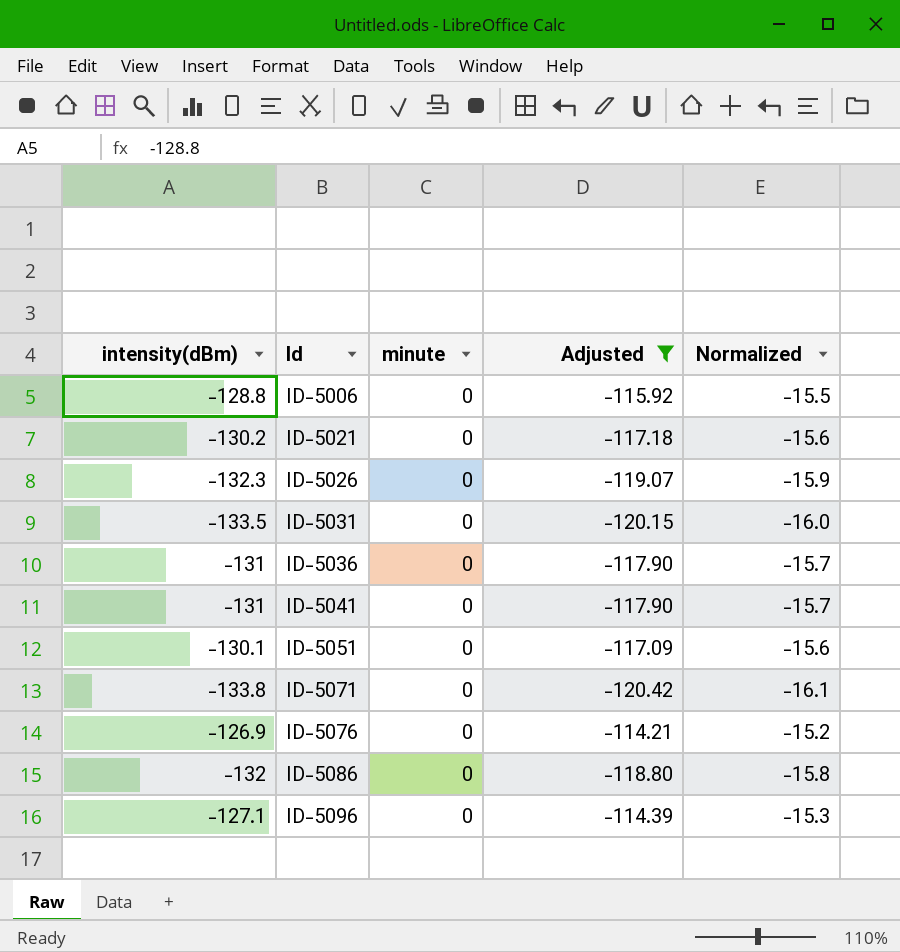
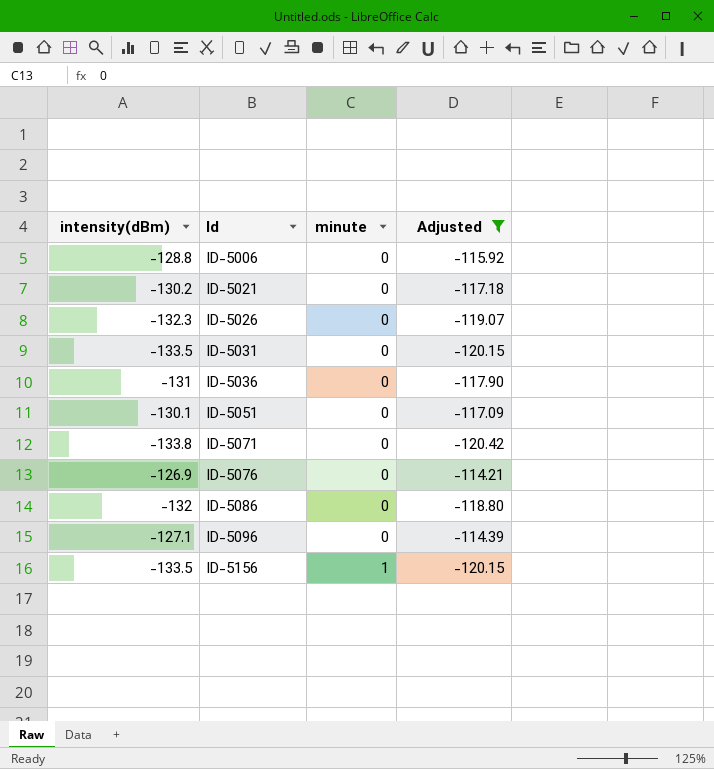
column Normalized | formula: [intensity(dBm)] * 0.12 -> none
row ID-5041: -131 | 0 | -117.90 | -15.7 -> none
row ID-5156: none -> -133.5 | 1 | -120.15

